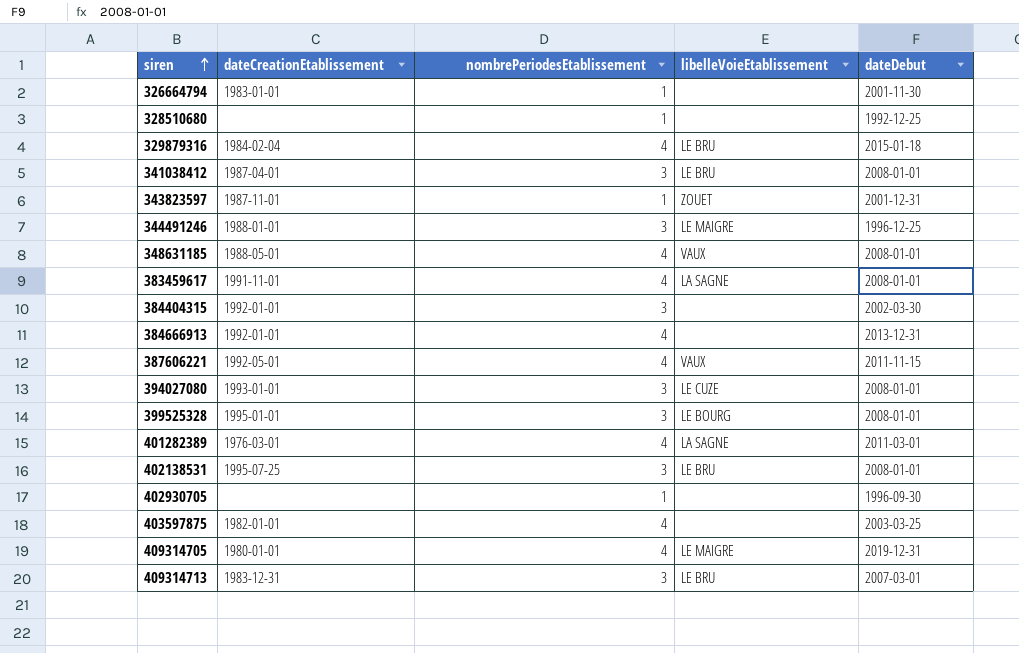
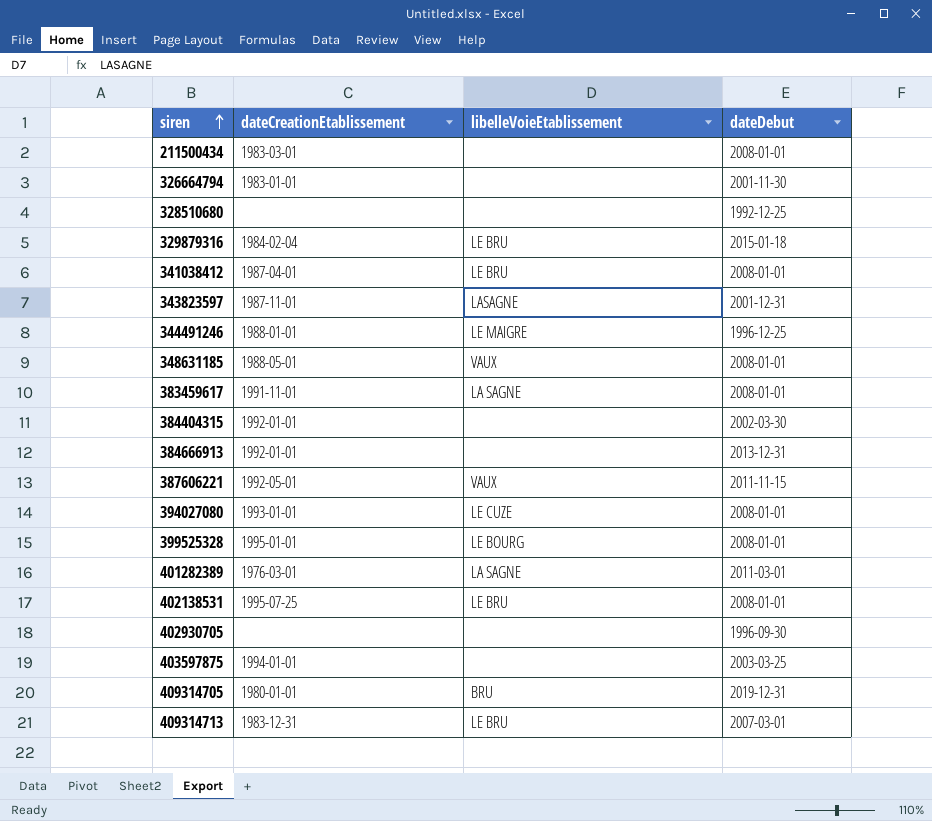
column nombrePeriodesEtablissement | position: 3 -> none
row 211500434: none -> 1983-03-01 | none | 2008-01-01
343823597 | libelleVoieEtablissement: ZOUET -> LASAGNE
403597875 | dateCreationEtablissement: 1982-01-01 -> 1994-01-01
409314705 | libelleVoieEtablissement: LE MAIGRE -> BRU

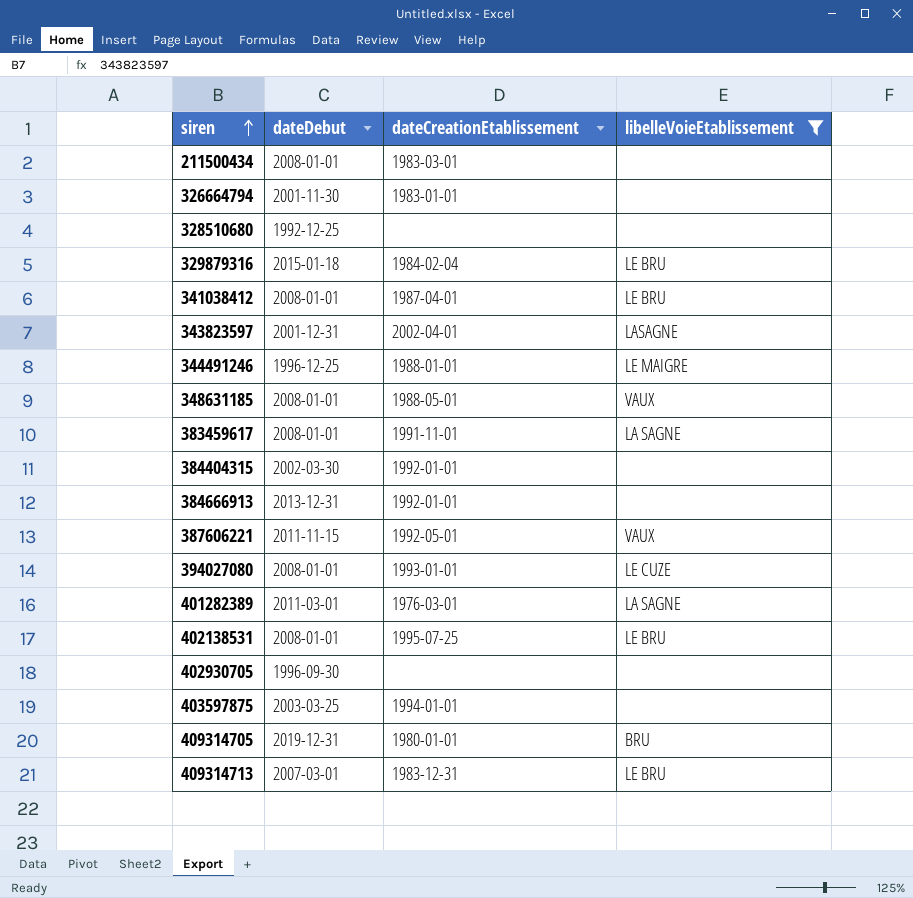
filter: none -> libelleVoieEtablissement != LE BOURG
column dateDebut | position: 4 -> 2
343823597 | dateCreationEtablissement: 1987-11-01 -> 2002-04-01

